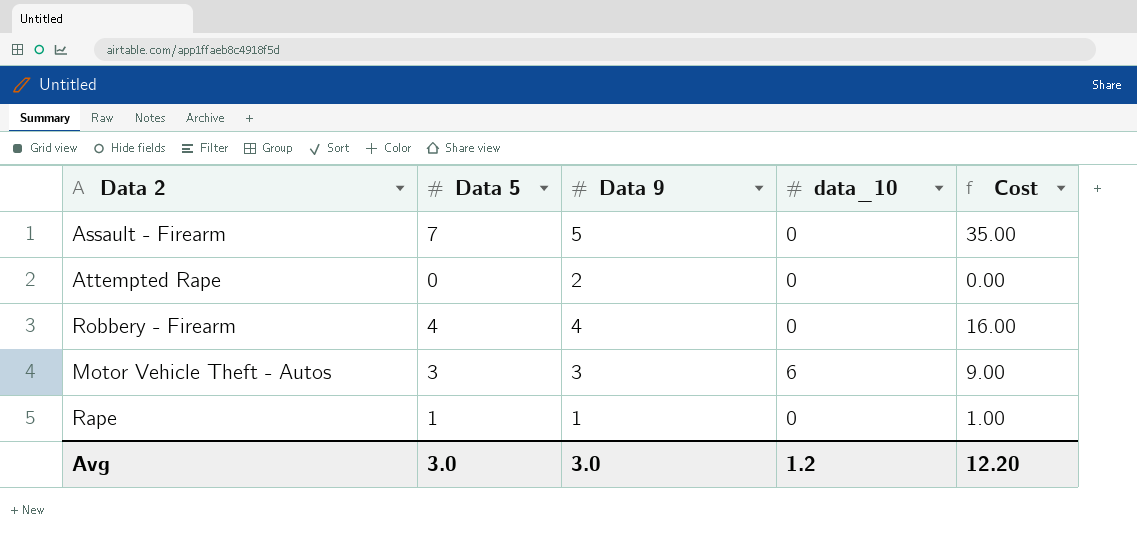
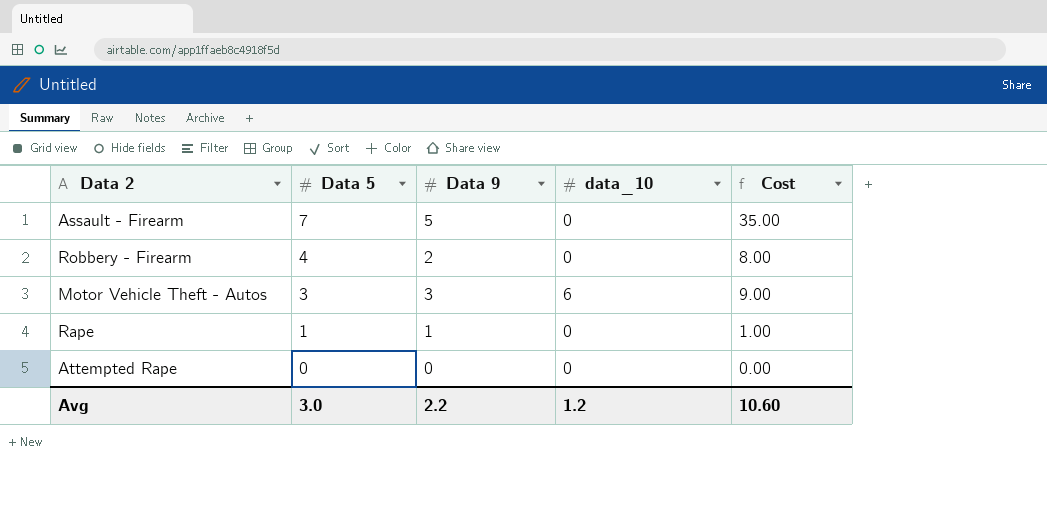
row order: none -> Data 5 descending
Robbery - Firearm | Data 9: 4 -> 2
Robbery - Firearm | Cost: 16.00 -> 8.00
Attempted Rape | Data 9: 2 -> 0
Avg | Data 9: 3.0 -> 2.2
Avg | Cost: 12.20 -> 10.60

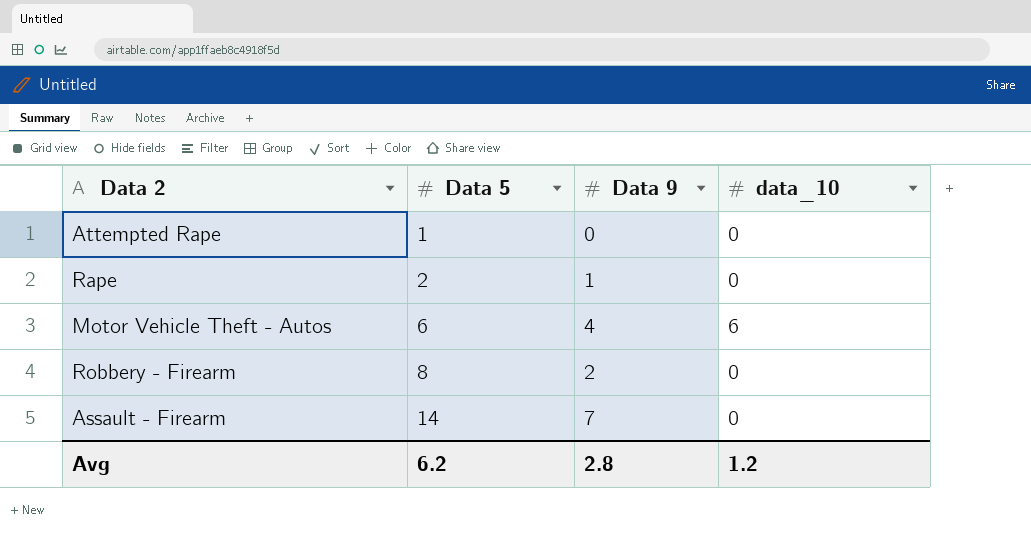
row order: Data 5 descending -> Data 5 ascending
column Cost | formula: [Data 5] * [Data 9] -> none
Attempted Rape | Data 5: 0 -> 1
Rape | Data 5: 1 -> 2
Motor Vehicle Theft - Autos | Data 5: 3 -> 6
Motor Vehicle Theft - Autos | Data 9: 3 -> 4
Robbery - Firearm | Data 5: 4 -> 8
Assault - Firearm | Data 5: 7 -> 14
Assault - Firearm | Data 9: 5 -> 7
Avg | Data 5: 3.0 -> 6.2
Avg | Data 9: 2.2 -> 2.8

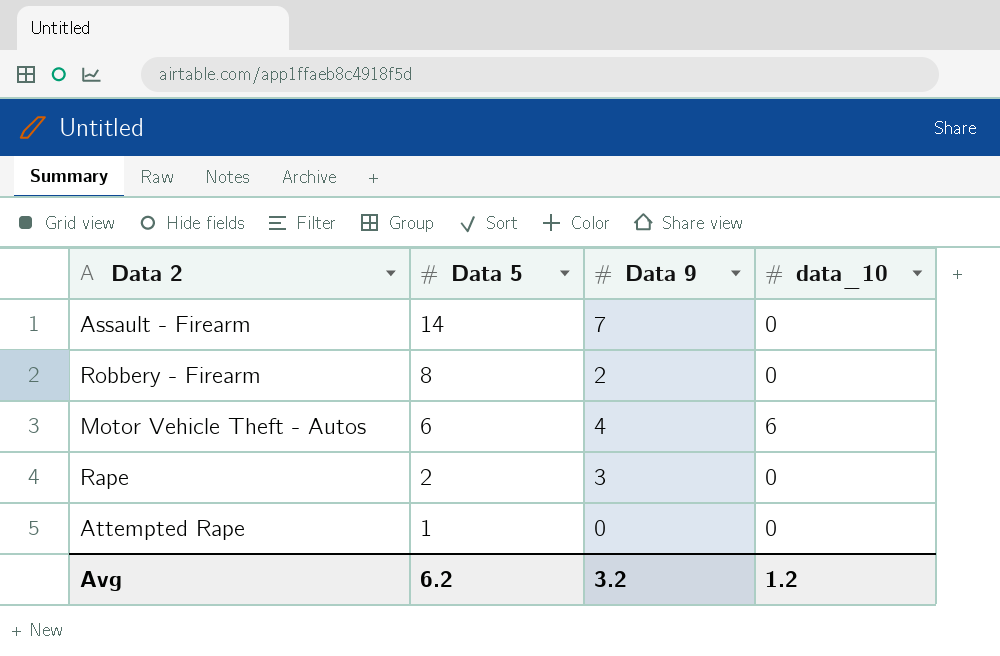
row order: Data 5 ascending -> Data 5 descending
Rape | Data 9: 1 -> 3
Avg | Data 9: 2.8 -> 3.2

